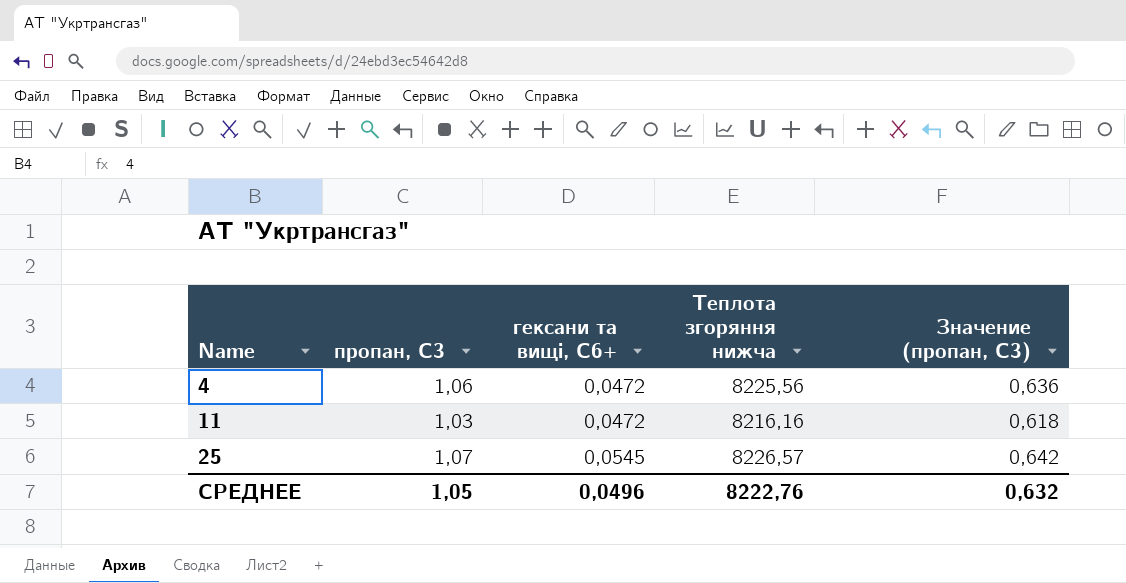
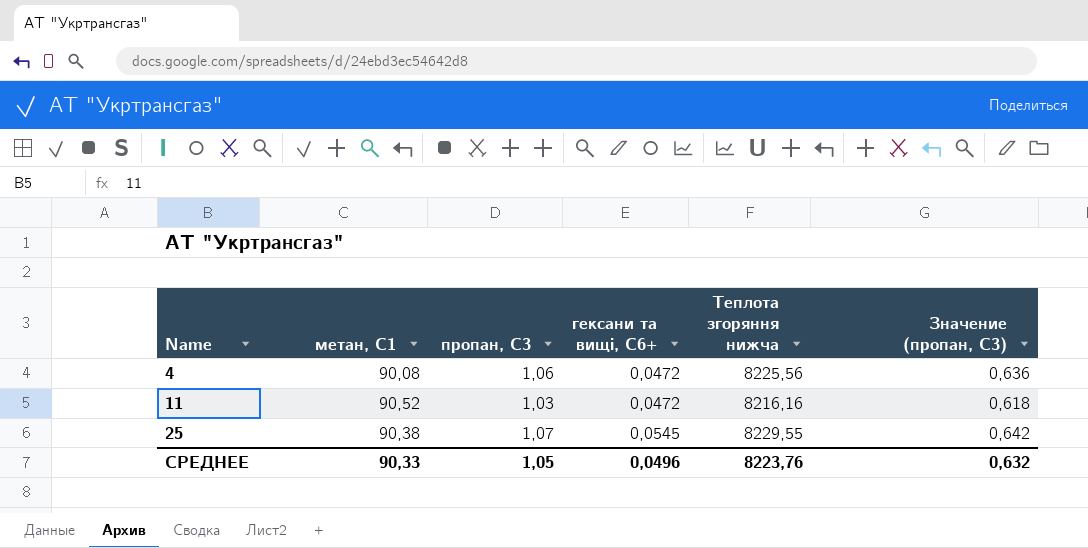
column метан, С1 | position: none -> 2
25 | Теплота згоряння нижча: 8226,57 -> 8229,55
СРЕДНЕЕ | Теплота згоряння нижча: 8222,76 -> 8223,76

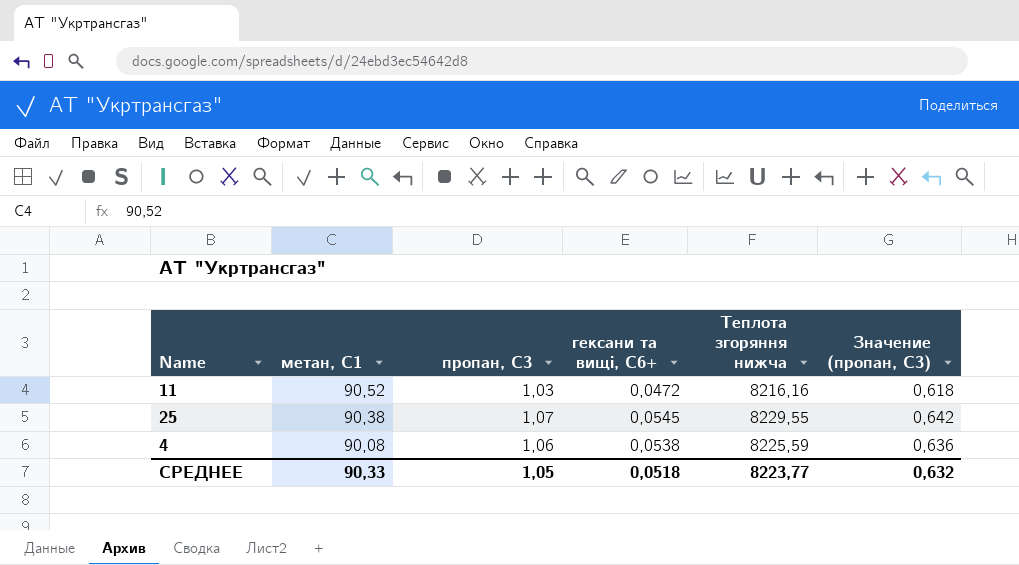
row order: Name ascending -> метан, С1 descending
4 | гексани та вищі, С6+: 0,0472 -> 0,0538
4 | Теплота згоряння нижча: 8225,56 -> 8225,59
СРЕДНЕЕ | гексани та вищі, С6+: 0,0496 -> 0,0518
СРЕДНЕЕ | Теплота згоряння нижча: 8223,76 -> 8223,77

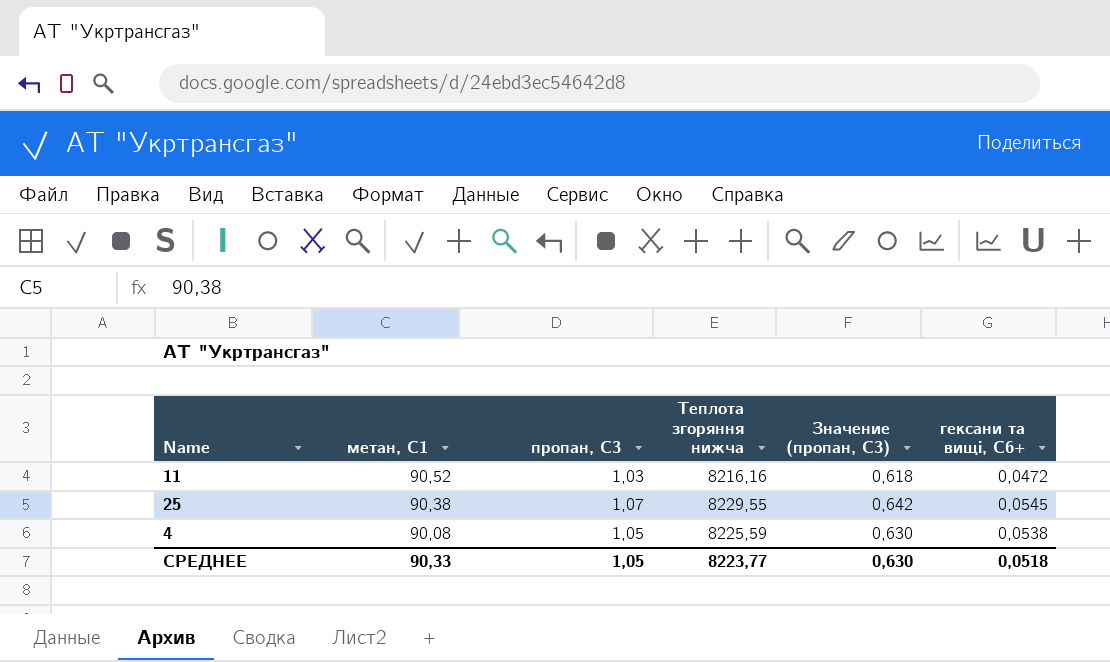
column гексани та вищі, С6+ | position: 4 -> 6
4 | пропан, С3: 1,06 -> 1,05
4 | Значение (пропан, С3): 0,636 -> 0,630
СРЕДНЕЕ | Значение (пропан, С3): 0,632 -> 0,630

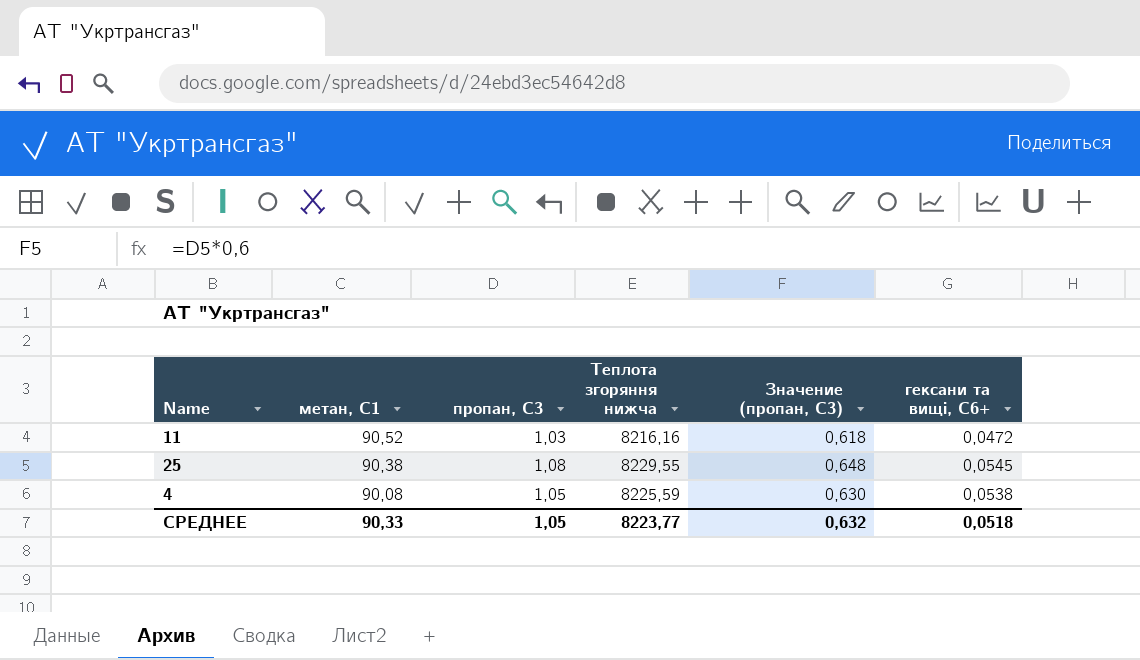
25 | пропан, С3: 1,07 -> 1,08
25 | Значение (пропан, С3): 0,642 -> 0,648
СРЕДНЕЕ | Значение (пропан, С3): 0,630 -> 0,632

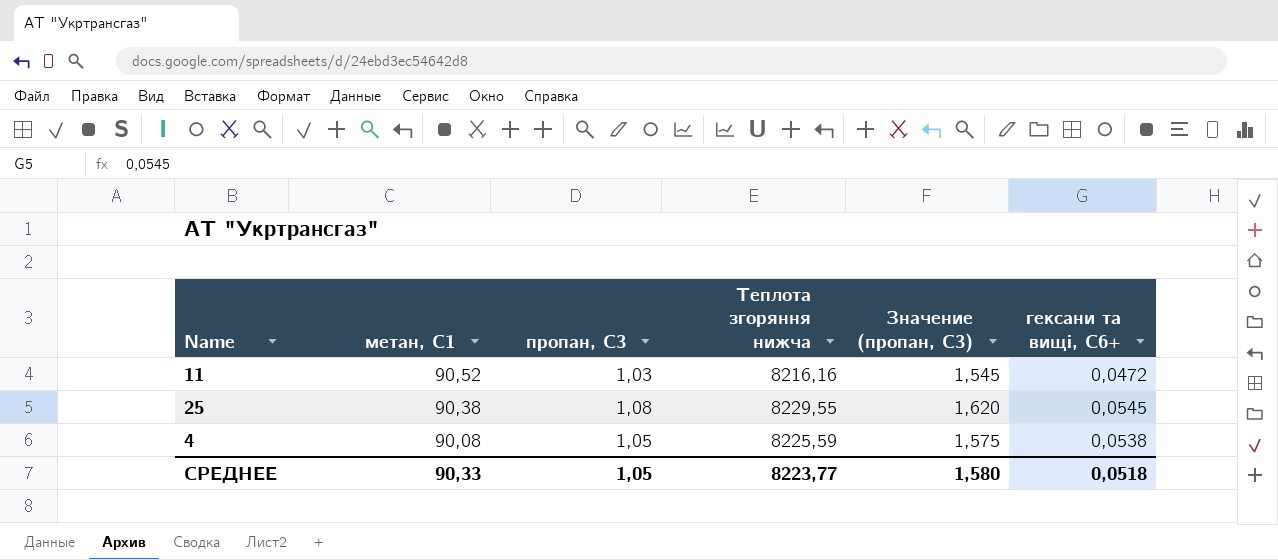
column Значение (пропан, С3) | formula: [пропан, С3] * 0,6 -> [пропан, С3] * 1,5
СРЕДНЕЕ | Значение (пропан, С3): 0,632 -> 1,580

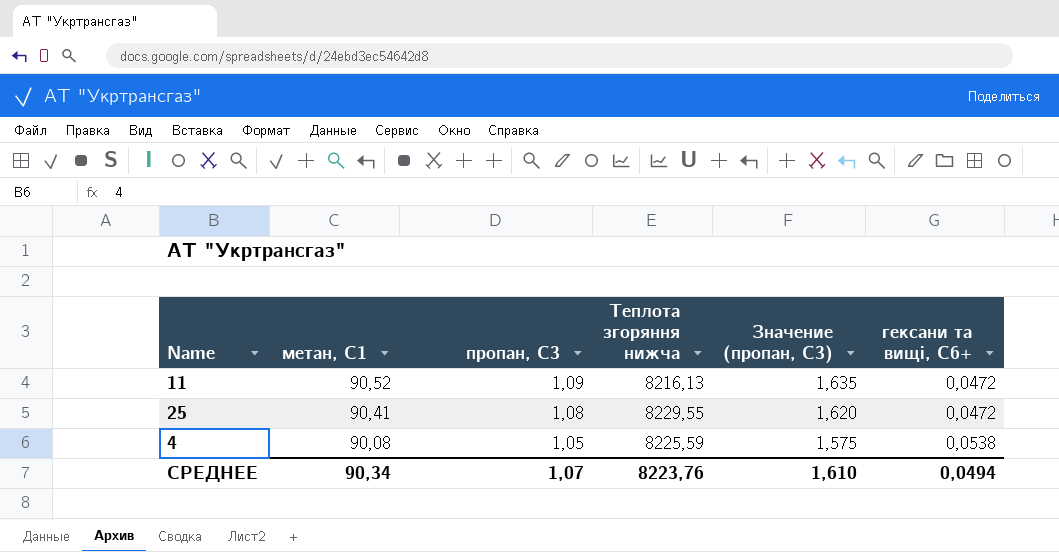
11 | пропан, С3: 1,03 -> 1,09
11 | Теплота згоряння нижча: 8216,16 -> 8216,13
11 | Значение (пропан, С3): 1,545 -> 1,635
25 | метан, С1: 90,38 -> 90,41
25 | гексани та вищі, С6+: 0,0545 -> 0,0472
СРЕДНЕЕ | метан, С1: 90,33 -> 90,34
СРЕДНЕЕ | пропан, С3: 1,05 -> 1,07
СРЕДНЕЕ | Теплота згоряння нижча: 8223,77 -> 8223,76
СРЕДНЕЕ | Значение (пропан, С3): 1,580 -> 1,610
СРЕДНЕЕ | гексани та вищі, С6+: 0,0518 -> 0,0494

